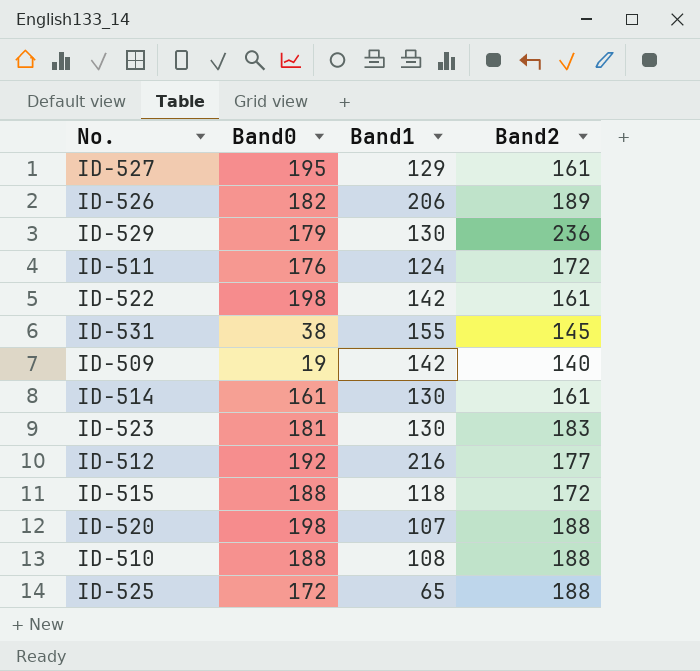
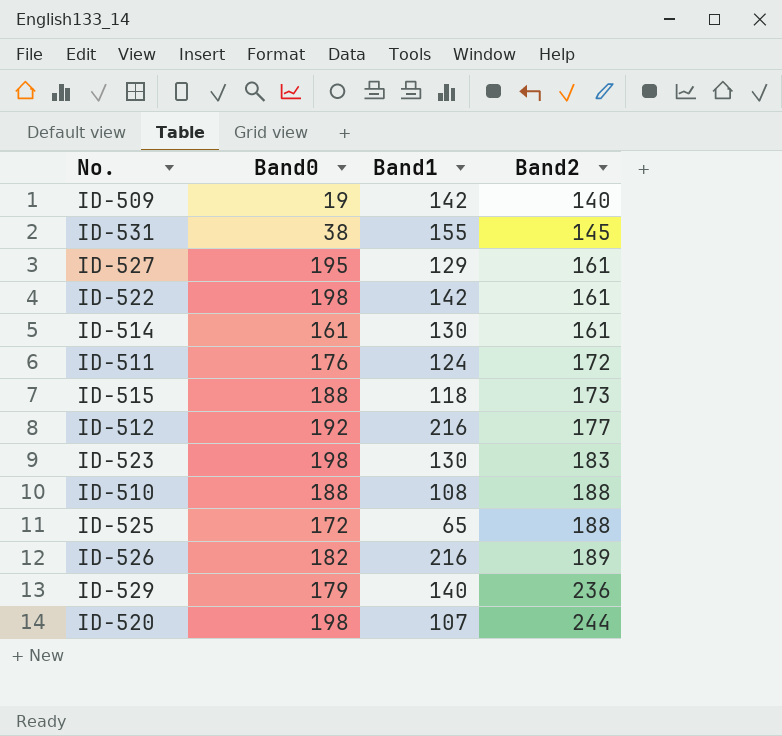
row order: none -> Band2 ascending
ID-515 | Band2: 172 -> 173
ID-523 | Band0: 181 -> 198
ID-526 | Band1: 206 -> 216
ID-529 | Band1: 130 -> 140
ID-520 | Band2: 188 -> 244

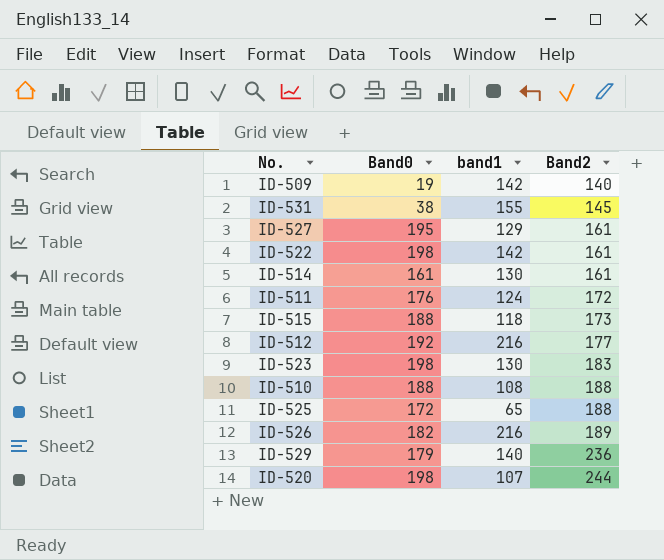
column name: Band1 -> band1

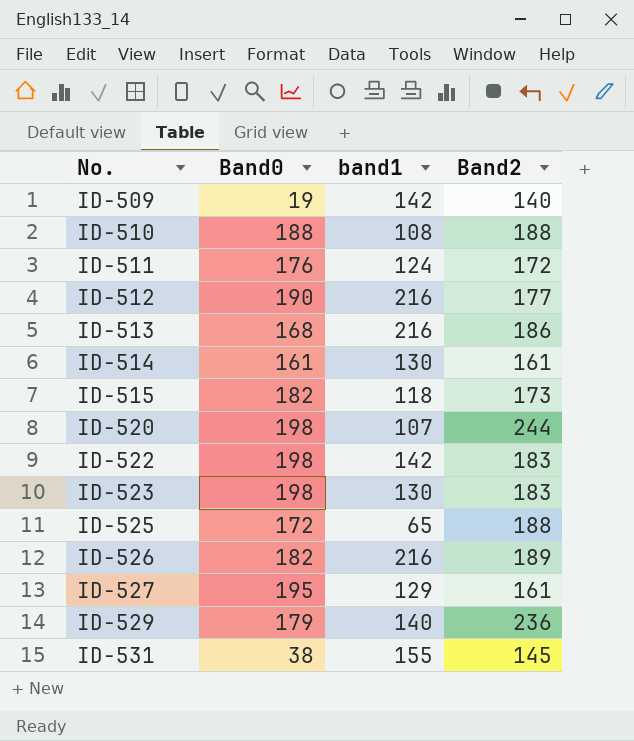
row order: Band2 ascending -> No. ascending
ID-512 | Band0: 192 -> 190
row ID-513: none -> 168 | 216 | 186
ID-515 | Band0: 188 -> 182
ID-522 | Band2: 161 -> 183

